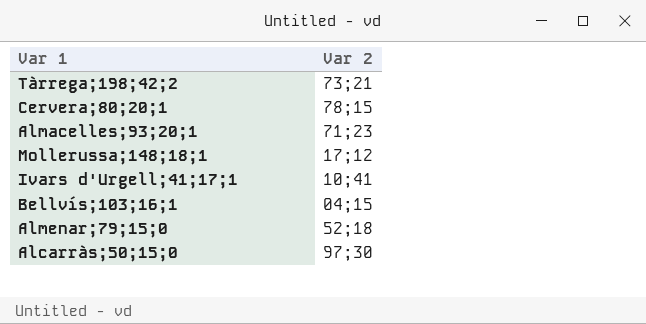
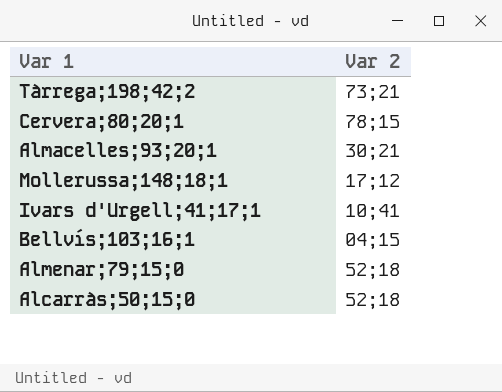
Almacelles;93;20;1 | Var 2: 71;23 -> 30;21
Alcarràs;50;15;0 | Var 2: 97;30 -> 52;18

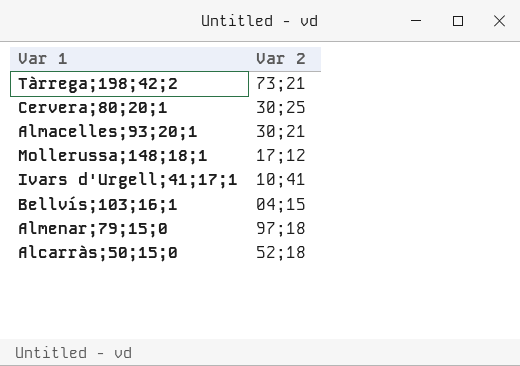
Cervera;80;20;1 | Var 2: 78;15 -> 30;25
Almenar;79;15;0 | Var 2: 52;18 -> 97;18

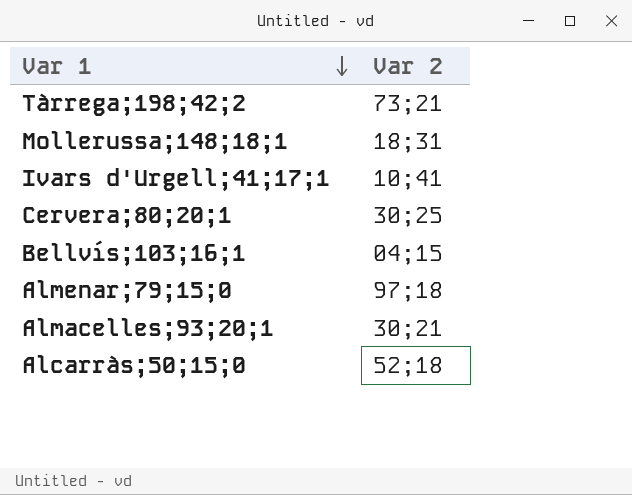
row order: none -> Var 1 descending
Mollerussa;148;18;1 | Var 2: 17;12 -> 18;31

